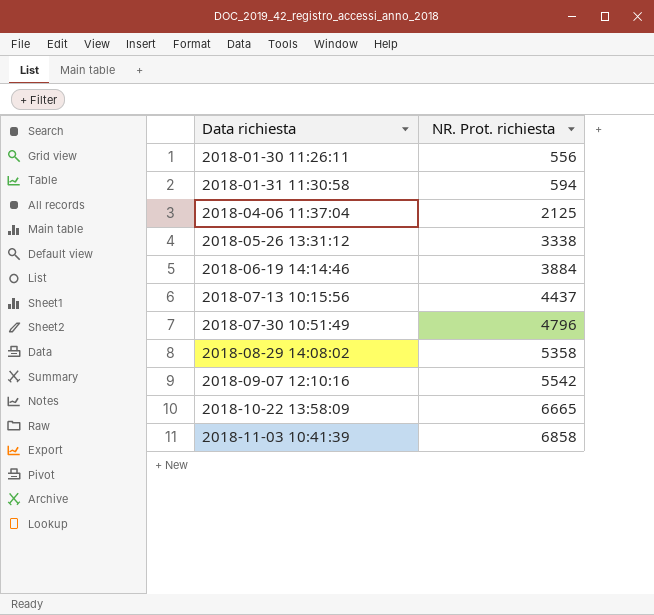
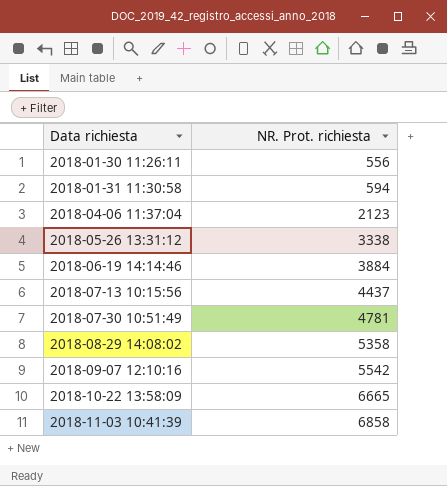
2018-04-06 11:37:04 | NR. Prot. richiesta: 2125 -> 2123
2018-07-30 10:51:49 | NR. Prot. richiesta: 4796 -> 4781

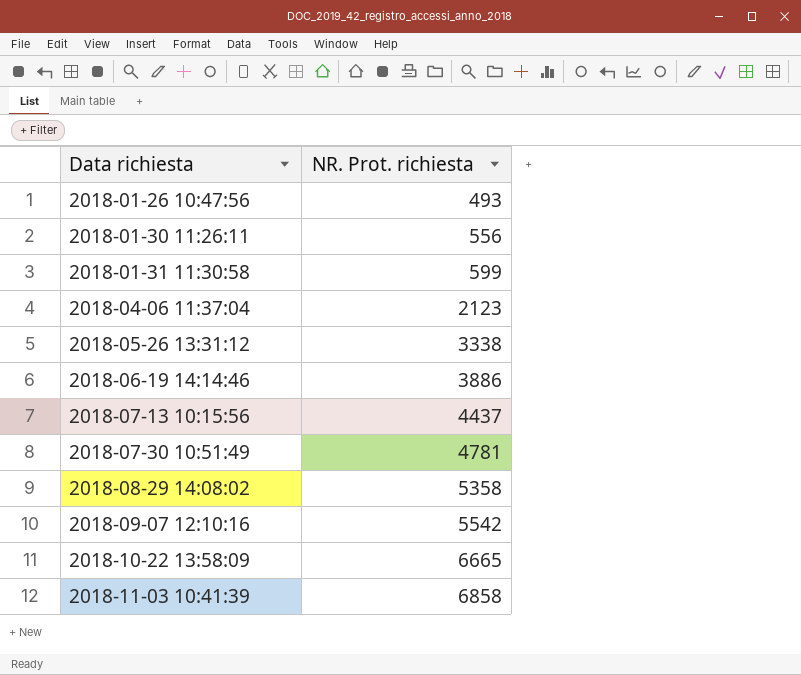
row 2018-01-26 10:47:56: none -> 493
2018-01-31 11:30:58 | NR. Prot. richiesta: 594 -> 599
2018-06-19 14:14:46 | NR. Prot. richiesta: 3884 -> 3886

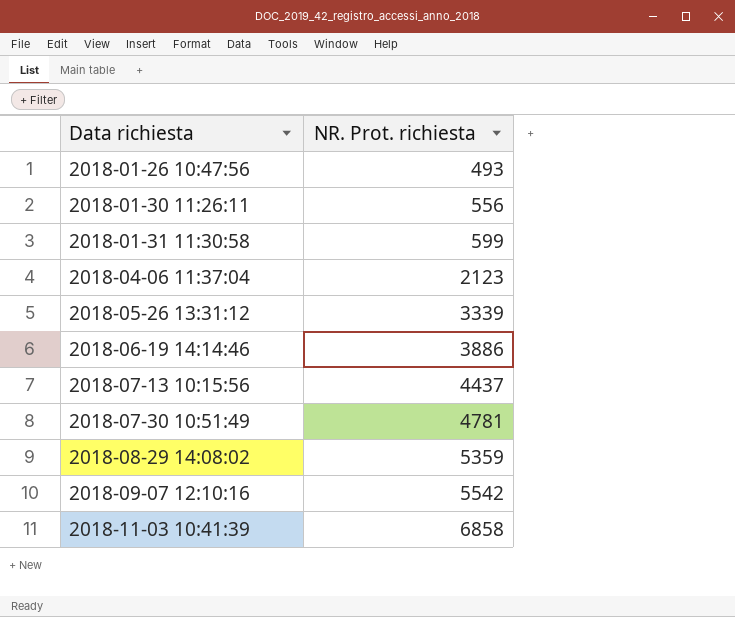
row 2018-10-22 13:58:09: 6665 -> none
2018-05-26 13:31:12 | NR. Prot. richiesta: 3338 -> 3339
2018-08-29 14:08:02 | NR. Prot. richiesta: 5358 -> 5359

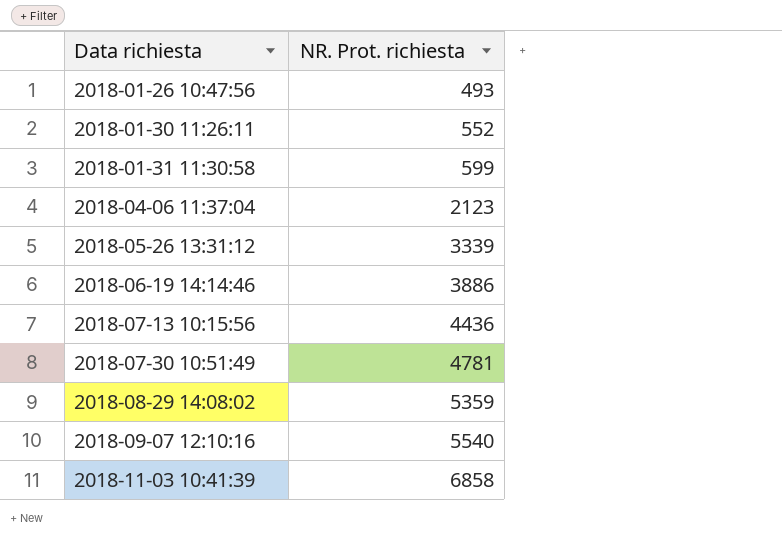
2018-01-30 11:26:11 | NR. Prot. richiesta: 556 -> 552
2018-07-13 10:15:56 | NR. Prot. richiesta: 4437 -> 4436
2018-09-07 12:10:16 | NR. Prot. richiesta: 5542 -> 5540

